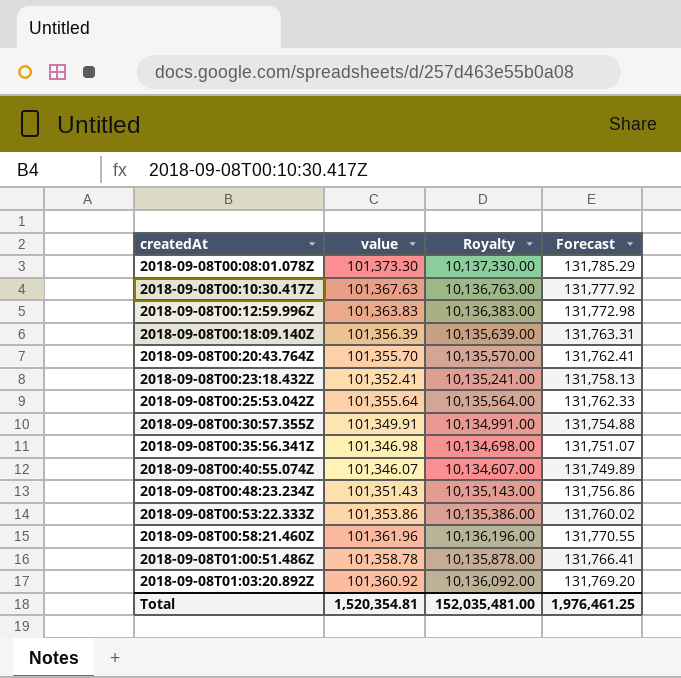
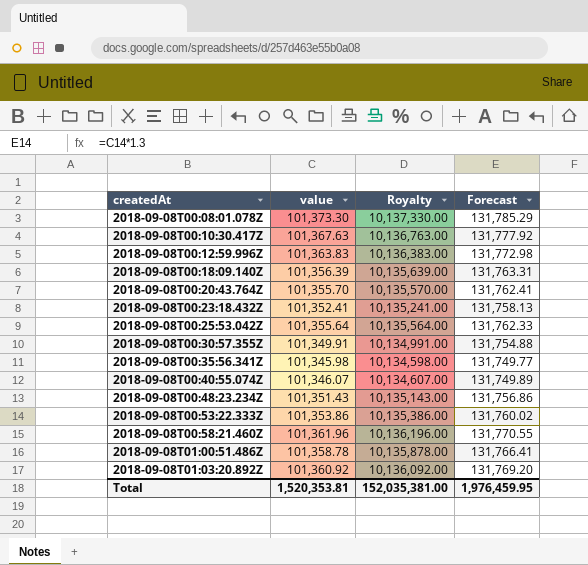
2018-09-08T00:35:56.341Z | value: 101,346.98 -> 101,345.98
2018-09-08T00:35:56.341Z | Royalty: 10,134,698.00 -> 10,134,598.00
2018-09-08T00:35:56.341Z | Forecast: 131,751.07 -> 131,749.77
Total | value: 1,520,354.81 -> 1,520,353.81
Total | Royalty: 152,035,481.00 -> 152,035,381.00
Total | Forecast: 1,976,461.25 -> 1,976,459.95

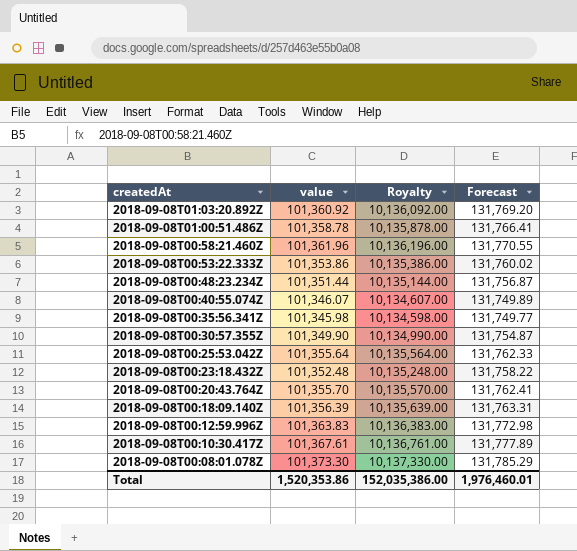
row order: createdAt ascending -> createdAt descending
2018-09-08T00:48:23.234Z | value: 101,351.43 -> 101,351.44
2018-09-08T00:48:23.234Z | Royalty: 10,135,143.00 -> 10,135,144.00
2018-09-08T00:48:23.234Z | Forecast: 131,756.86 -> 131,756.87
2018-09-08T00:30:57.355Z | value: 101,349.91 -> 101,349.90
2018-09-08T00:30:57.355Z | Royalty: 10,134,991.00 -> 10,134,990.00
2018-09-08T00:30:57.355Z | Forecast: 131,754.88 -> 131,754.87
2018-09-08T00:23:18.432Z | value: 101,352.41 -> 101,352.48
2018-09-08T00:23:18.432Z | Royalty: 10,135,241.00 -> 10,135,248.00
2018-09-08T00:23:18.432Z | Forecast: 131,758.13 -> 131,758.22
2018-09-08T00:10:30.417Z | value: 101,367.63 -> 101,367.61
2018-09-08T00:10:30.417Z | Royalty: 10,136,763.00 -> 10,136,761.00
2018-09-08T00:10:30.417Z | Forecast: 131,777.92 -> 131,777.89
Total | value: 1,520,353.81 -> 1,520,353.86
Total | Royalty: 152,035,381.00 -> 152,035,386.00
Total | Forecast: 1,976,459.95 -> 1,976,460.01

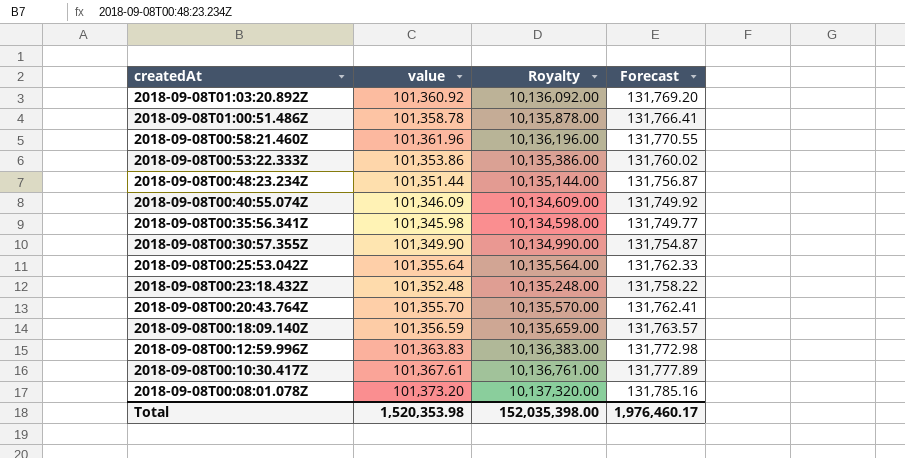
2018-09-08T00:40:55.074Z | value: 101,346.07 -> 101,346.09
2018-09-08T00:40:55.074Z | Royalty: 10,134,607.00 -> 10,134,609.00
2018-09-08T00:40:55.074Z | Forecast: 131,749.89 -> 131,749.92
2018-09-08T00:18:09.140Z | value: 101,356.39 -> 101,356.59
2018-09-08T00:18:09.140Z | Royalty: 10,135,639.00 -> 10,135,659.00
2018-09-08T00:18:09.140Z | Forecast: 131,763.31 -> 131,763.57
2018-09-08T00:08:01.078Z | value: 101,373.30 -> 101,373.20
2018-09-08T00:08:01.078Z | Royalty: 10,137,330.00 -> 10,137,320.00
2018-09-08T00:08:01.078Z | Forecast: 131,785.29 -> 131,785.16
Total | value: 1,520,353.86 -> 1,520,353.98
Total | Royalty: 152,035,386.00 -> 152,035,398.00
Total | Forecast: 1,976,460.01 -> 1,976,460.17

